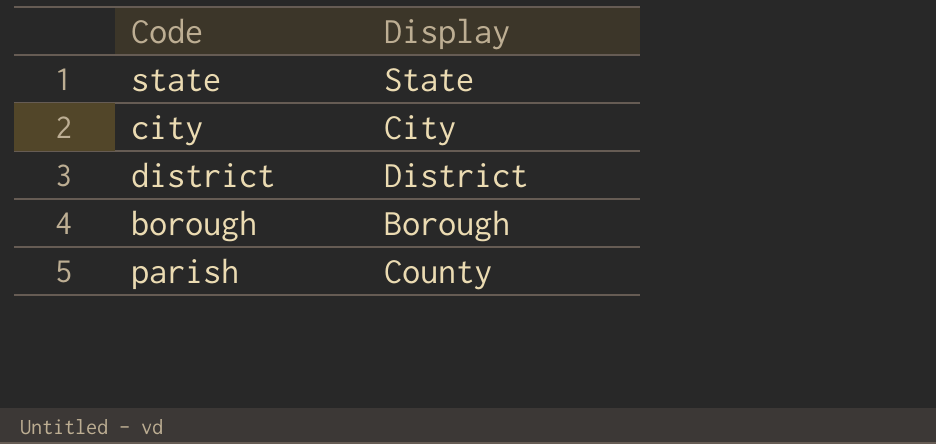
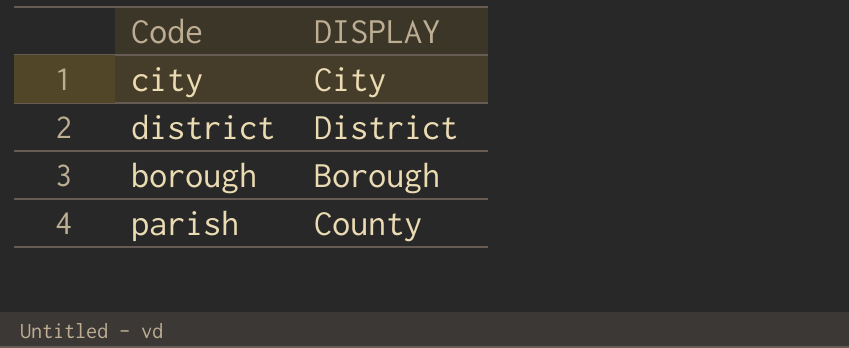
column name: Display -> DISPLAY
row state: State -> none

